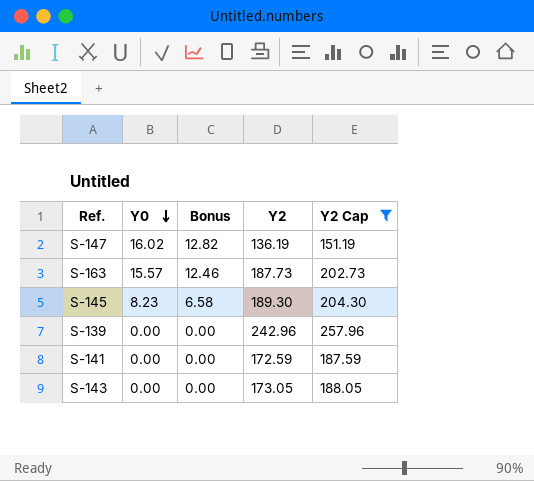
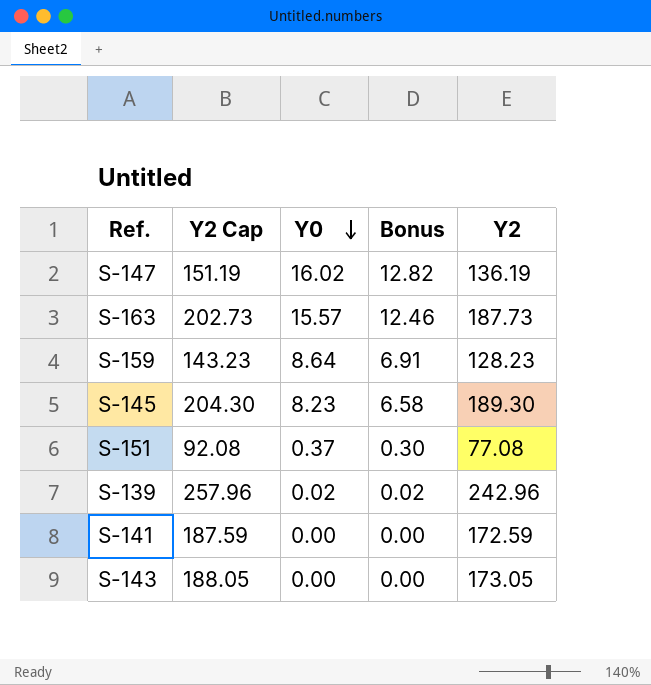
filter: Y2 Cap >= 151.19 -> none
column Y2 Cap | position: 5 -> 2
S-139 | Y0: 0.00 -> 0.02
S-139 | Bonus: 0.00 -> 0.02

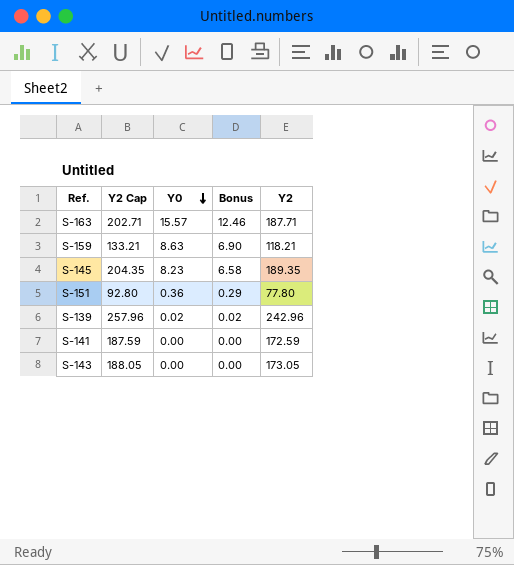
row S-147: 151.19 | 16.02 | 12.82 | 136.19 -> none
S-163 | Y2 Cap: 202.73 -> 202.71
S-163 | Y2: 187.73 -> 187.71
S-159 | Y2 Cap: 143.23 -> 133.21
S-159 | Y0: 8.64 -> 8.63
S-159 | Bonus: 6.91 -> 6.90
S-159 | Y2: 128.23 -> 118.21
S-145 | Y2 Cap: 204.30 -> 204.35
S-145 | Y2: 189.30 -> 189.35
S-151 | Y2 Cap: 92.08 -> 92.80
S-151 | Y0: 0.37 -> 0.36
S-151 | Bonus: 0.30 -> 0.29
S-151 | Y2: 77.08 -> 77.80

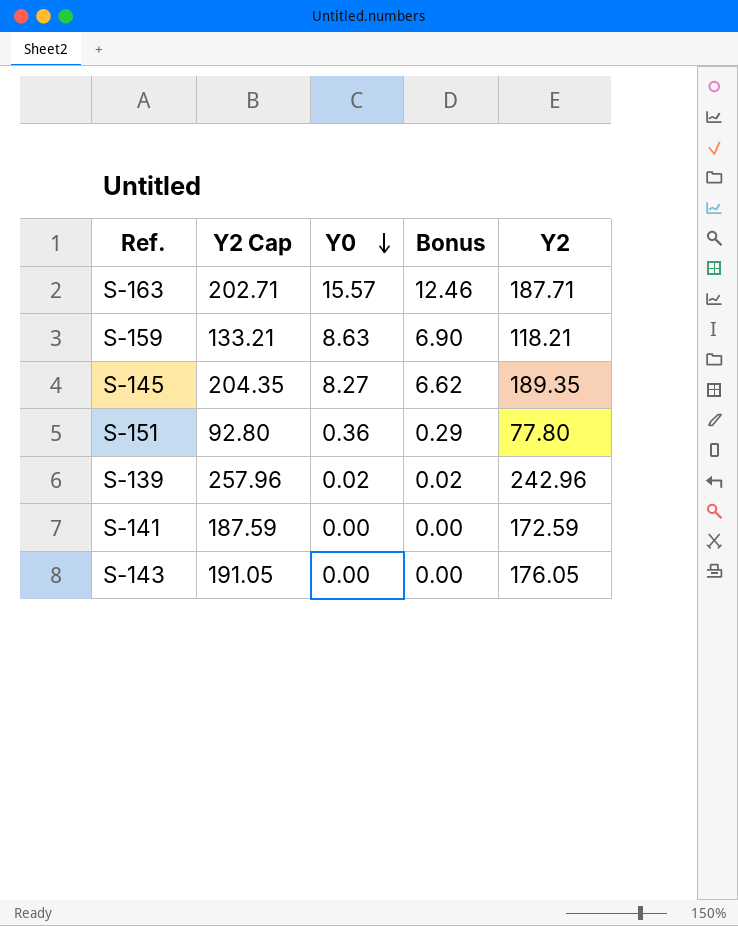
S-145 | Y0: 8.23 -> 8.27
S-145 | Bonus: 6.58 -> 6.62
S-143 | Y2 Cap: 188.05 -> 191.05
S-143 | Y2: 173.05 -> 176.05

